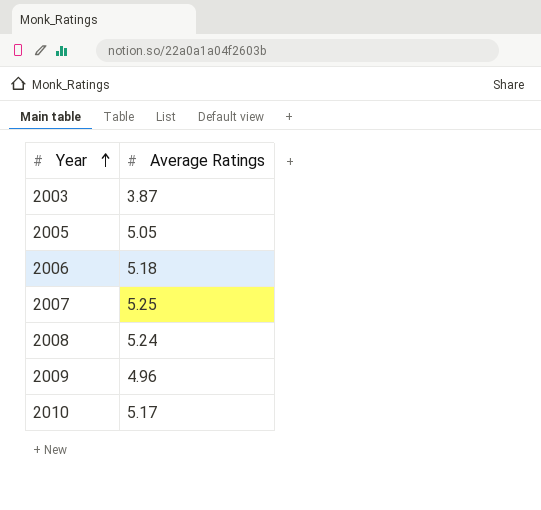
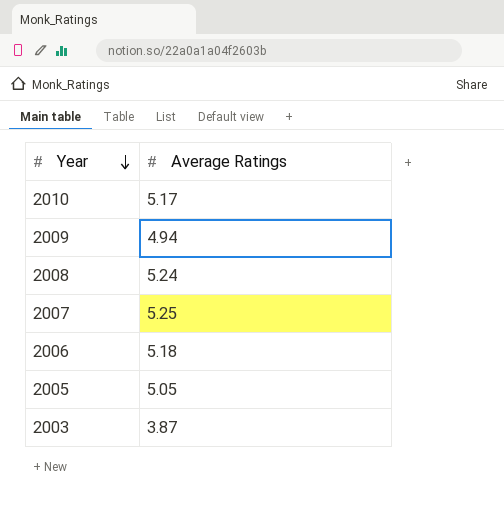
row order: Year ascending -> Year descending
2009 | Average Ratings: 4.96 -> 4.94

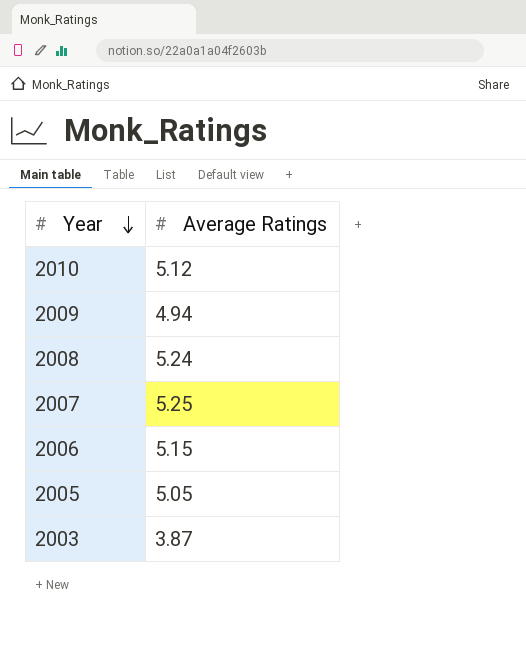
2010 | Average Ratings: 5.17 -> 5.12
2006 | Average Ratings: 5.18 -> 5.15

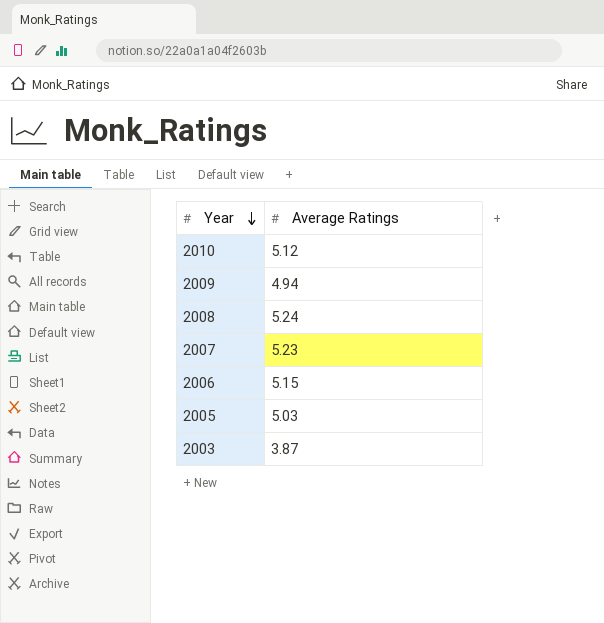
2007 | Average Ratings: 5.25 -> 5.23
2005 | Average Ratings: 5.05 -> 5.03

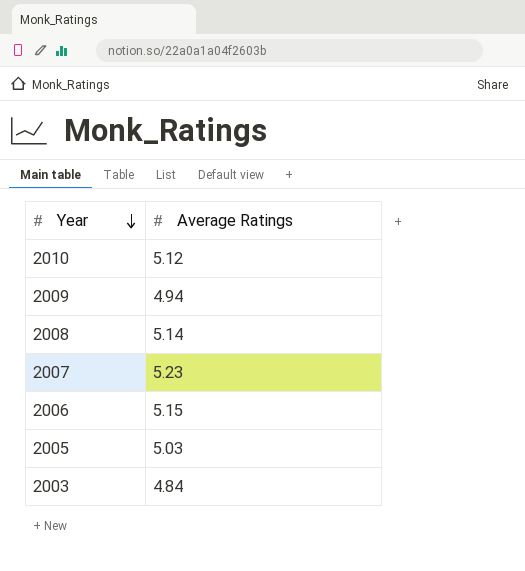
2008 | Average Ratings: 5.24 -> 5.14
2003 | Average Ratings: 3.87 -> 4.84

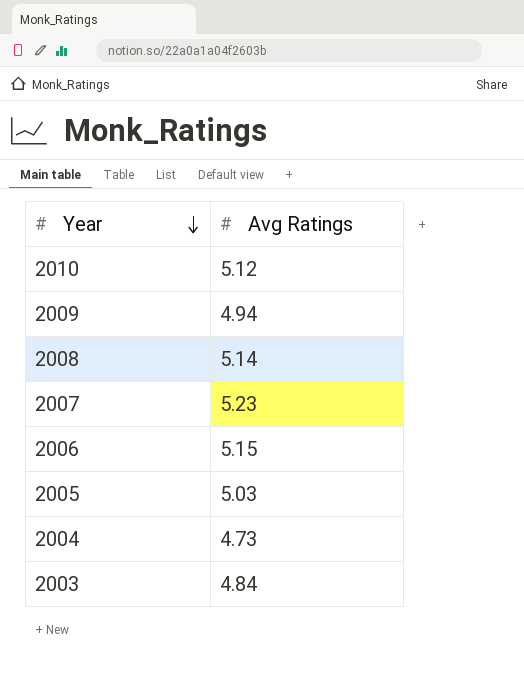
column name: Average Ratings -> Avg Ratings
row 2004: none -> 4.73

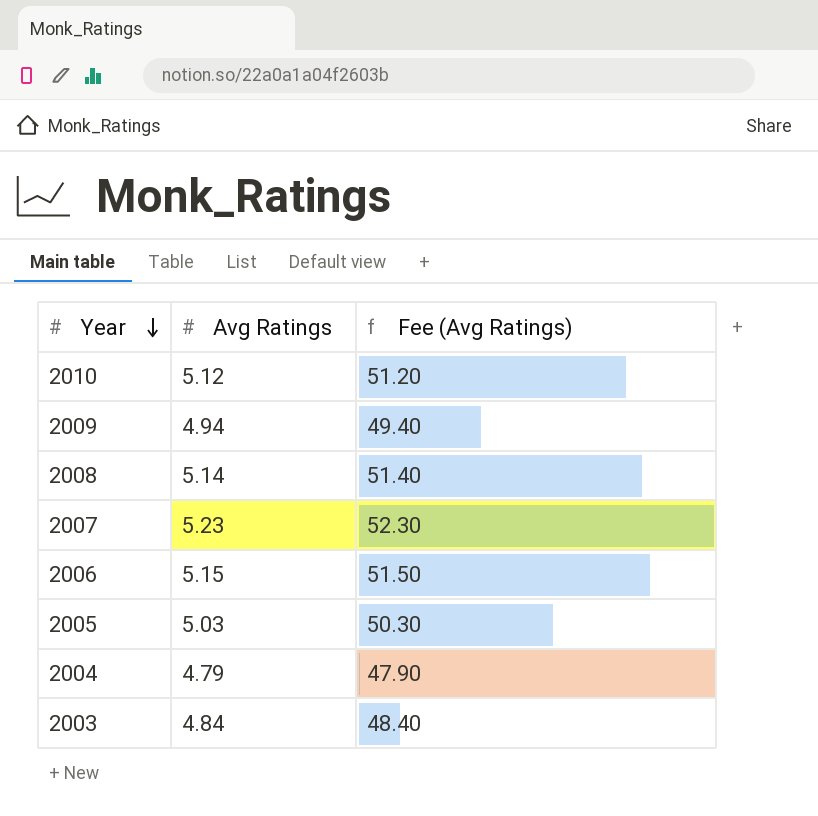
column Fee (Avg Ratings) | formula: none -> [Avg Ratings] * 10
2004 | Avg Ratings: 4.73 -> 4.79

